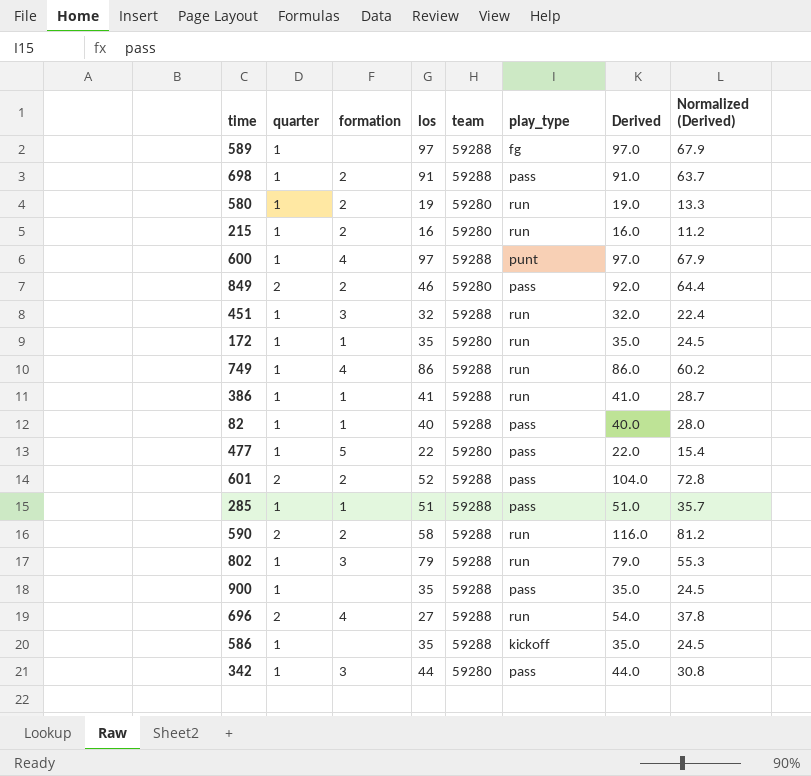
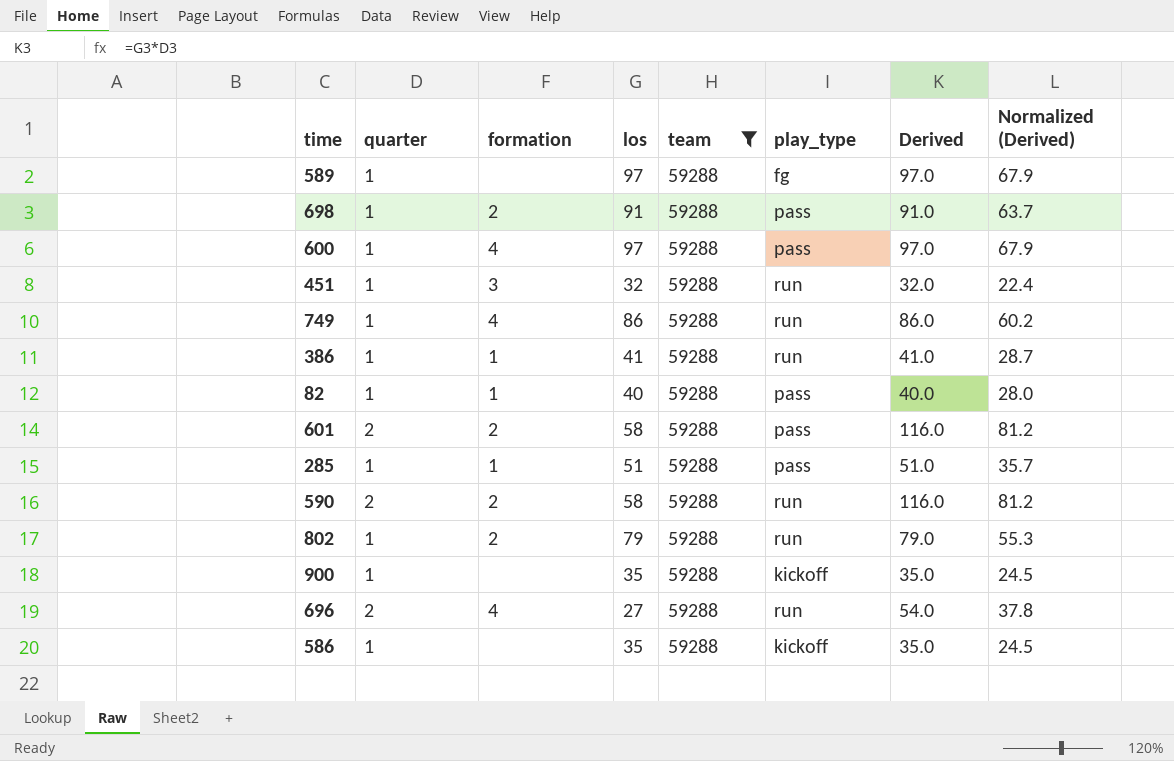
filter: none -> team = 59288
600 | play_type: punt -> pass
601 | los: 52 -> 58
601 | Derived: 104.0 -> 116.0
601 | Normalized (Derived): 72.8 -> 81.2
802 | formation: 3 -> 2
900 | play_type: pass -> kickoff

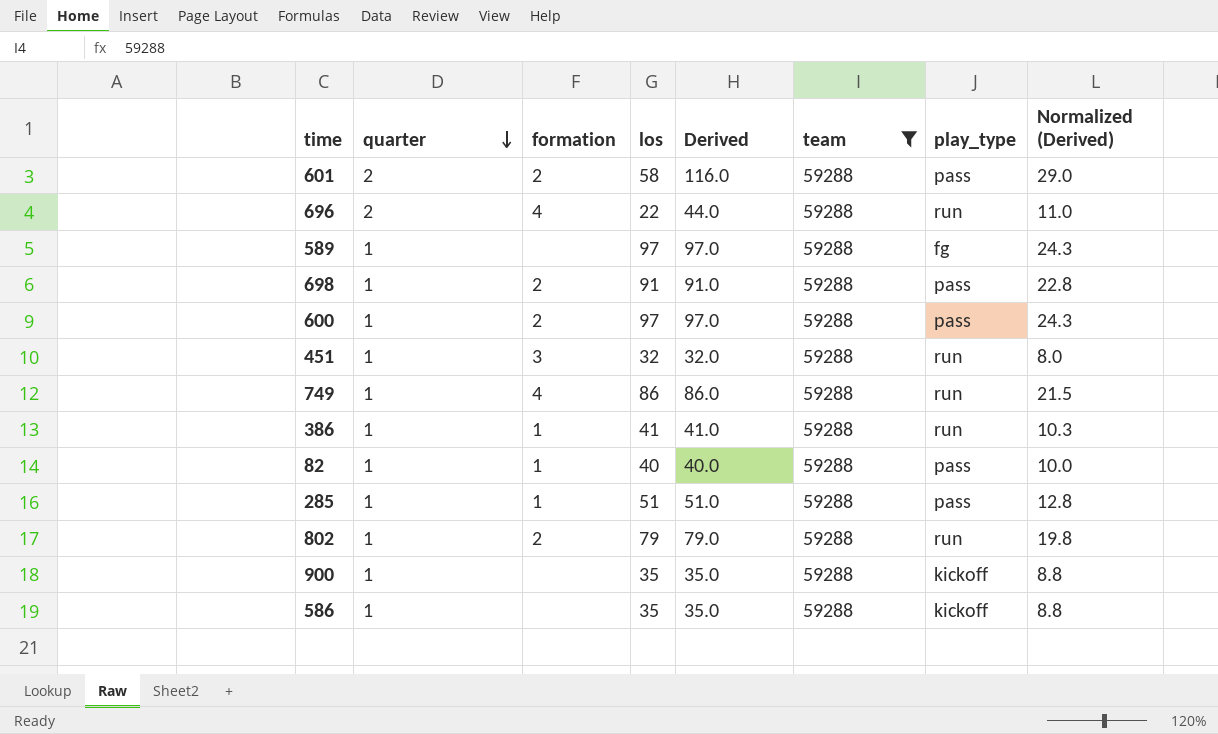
row order: none -> quarter descending
column Derived | position: 7 -> 5
column Normalized (Derived) | formula: [Derived] * 0.7 -> [Derived] * 0.25
row 590: 2 | 2 | 58 | 59288 | run | 116.0 | 81.2 -> none
696 | los: 27 -> 22
696 | Derived: 54.0 -> 44.0
600 | formation: 4 -> 2

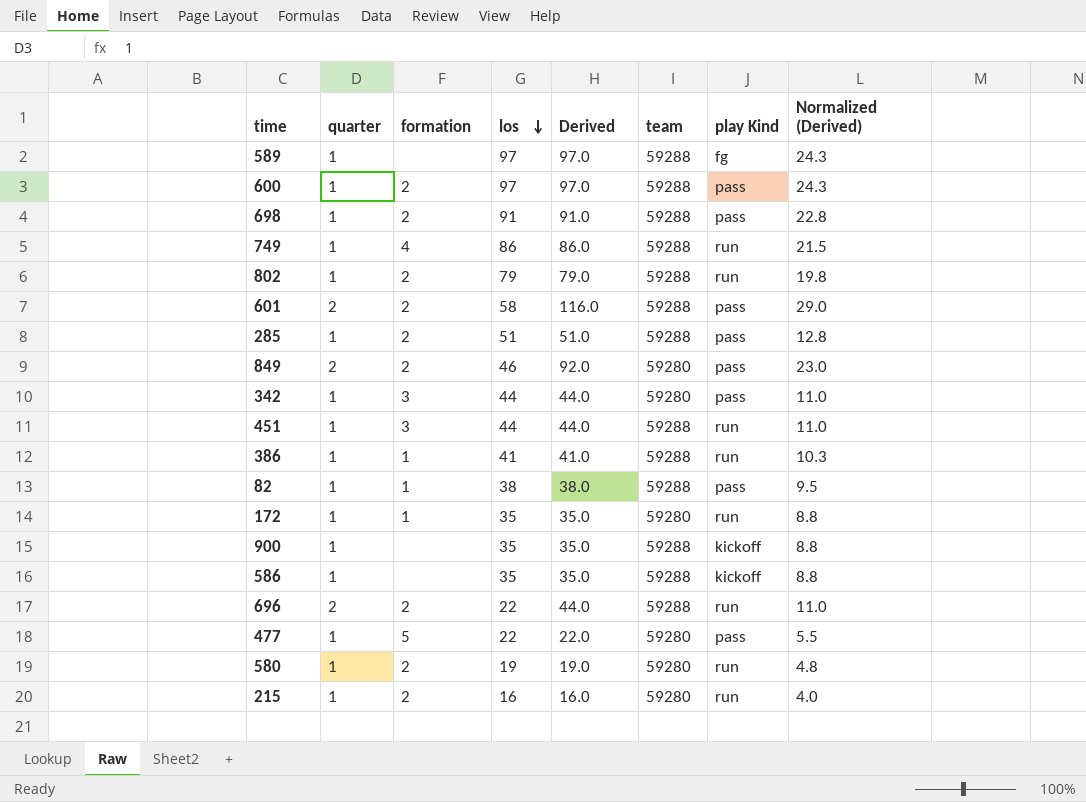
filter: team = 59288 -> none
row order: quarter descending -> los descending
column name: play_type -> play Kind
285 | formation: 1 -> 2
451 | los: 32 -> 44
451 | Derived: 32.0 -> 44.0
451 | Normalized (Derived): 8.0 -> 11.0
82 | los: 40 -> 38
82 | Derived: 40.0 -> 38.0
82 | Normalized (Derived): 10.0 -> 9.5
696 | formation: 4 -> 2

